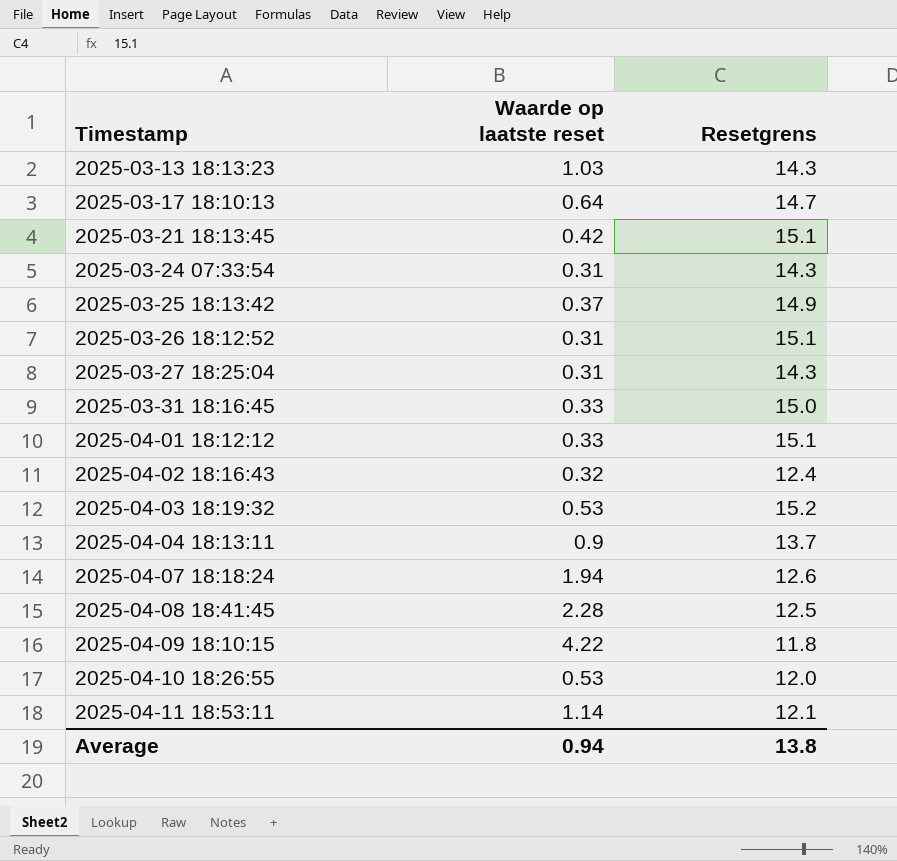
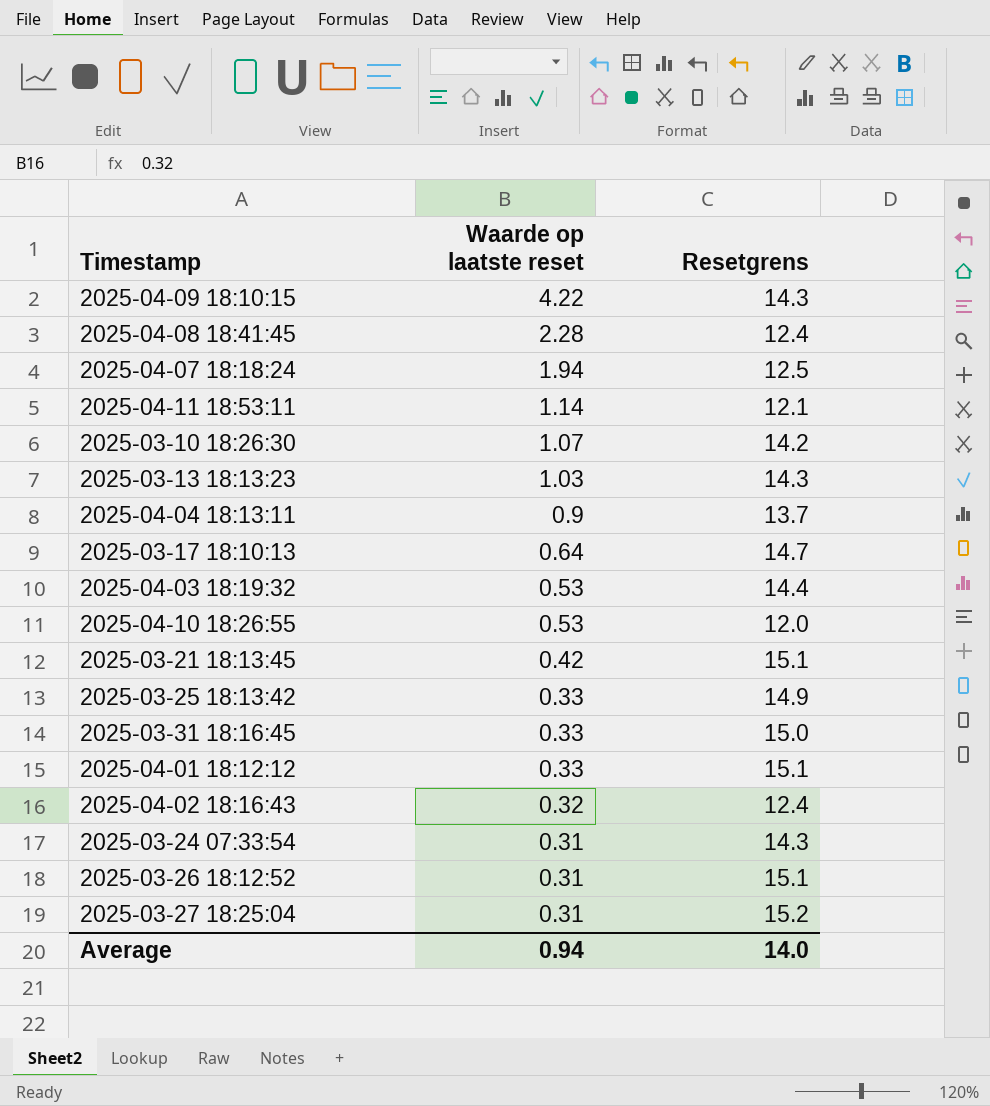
row order: Timestamp ascending -> Waarde op laatste reset descending
2025-04-09 18:10:15 | Resetgrens: 11.8 -> 14.3
2025-04-08 18:41:45 | Resetgrens: 12.5 -> 12.4
2025-04-07 18:18:24 | Resetgrens: 12.6 -> 12.5
row 2025-03-10 18:26:30: none -> 1.07 | 14.2
2025-04-03 18:19:32 | Resetgrens: 15.2 -> 14.4
2025-03-25 18:13:42 | Waarde op laatste reset: 0.37 -> 0.33
2025-03-27 18:25:04 | Resetgrens: 14.3 -> 15.2
Average | Resetgrens: 13.8 -> 14.0

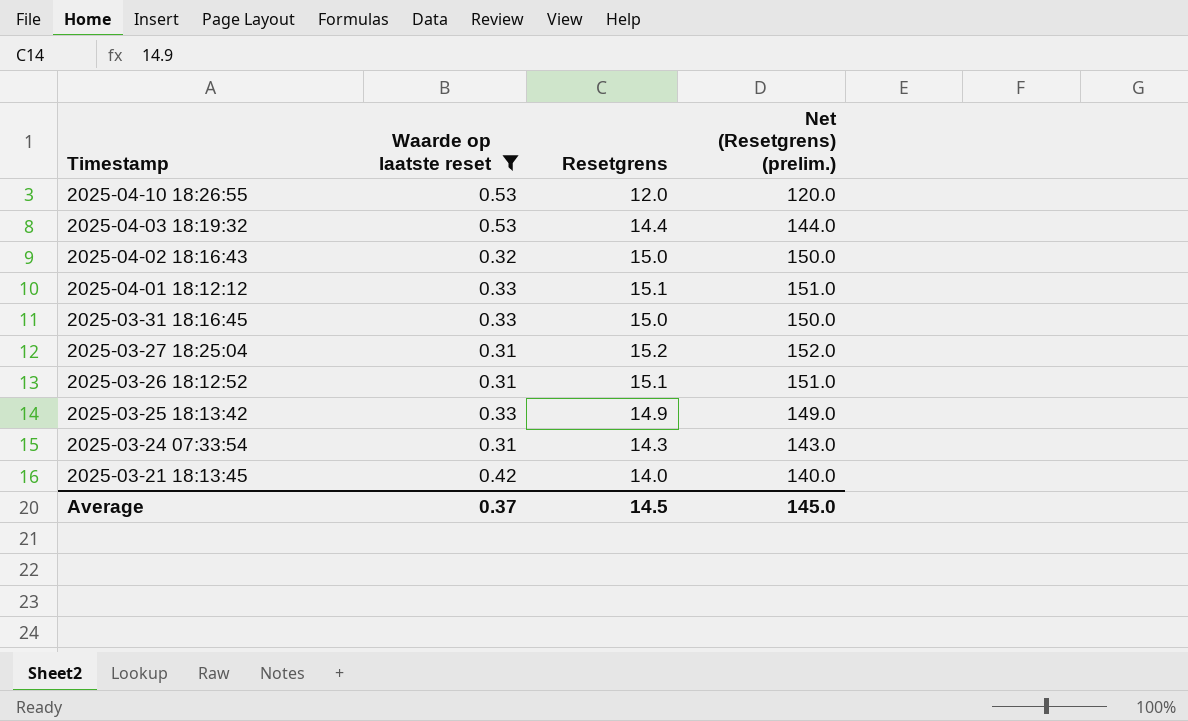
filter: none -> Waarde op laatste reset <= 0.53
row order: Waarde op laatste reset descending -> Timestamp descending
column Net (Resetgrens) (prelim.) | formula: none -> [Resetgrens] * 10
2025-04-02 18:16:43 | Resetgrens: 12.4 -> 15.0
2025-03-21 18:13:45 | Resetgrens: 15.1 -> 14.0
Average | Waarde op laatste reset: 0.94 -> 0.37
Average | Resetgrens: 14.0 -> 14.5

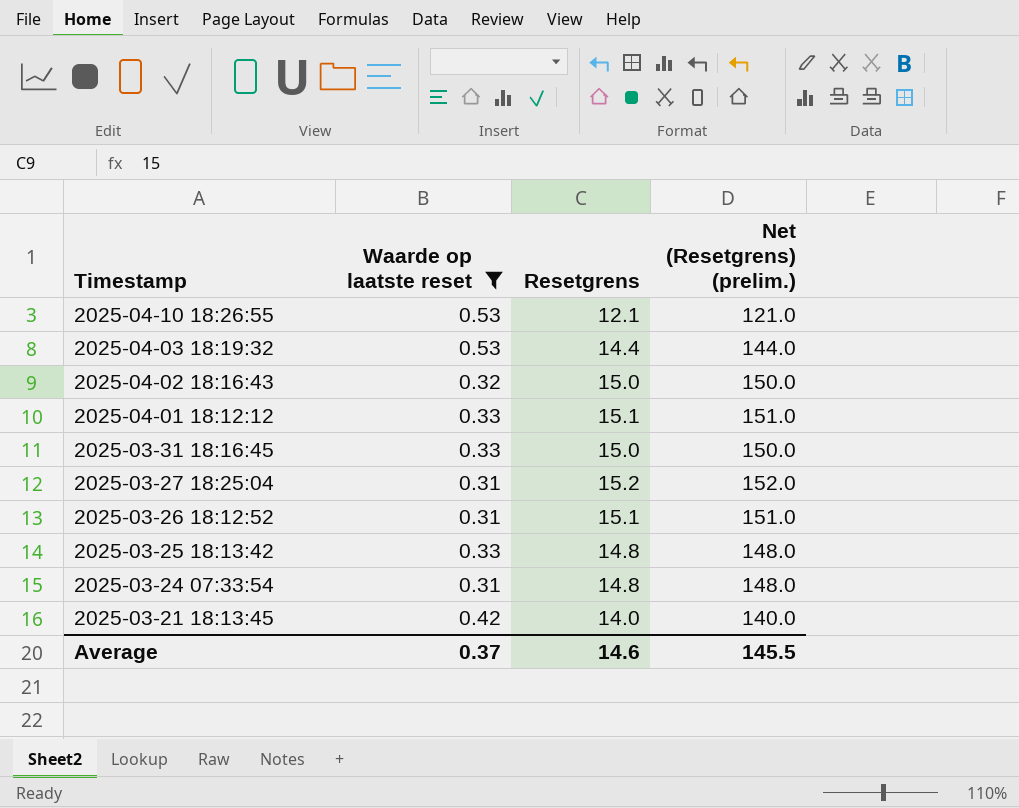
2025-04-10 18:26:55 | Resetgrens: 12.0 -> 12.1
2025-04-10 18:26:55 | Net (Resetgrens) (prelim.): 120.0 -> 121.0
2025-03-25 18:13:42 | Resetgrens: 14.9 -> 14.8
2025-03-25 18:13:42 | Net (Resetgrens) (prelim.): 149.0 -> 148.0
2025-03-24 07:33:54 | Resetgrens: 14.3 -> 14.8
2025-03-24 07:33:54 | Net (Resetgrens) (prelim.): 143.0 -> 148.0
Average | Resetgrens: 14.5 -> 14.6
Average | Net (Resetgrens) (prelim.): 145.0 -> 145.5

